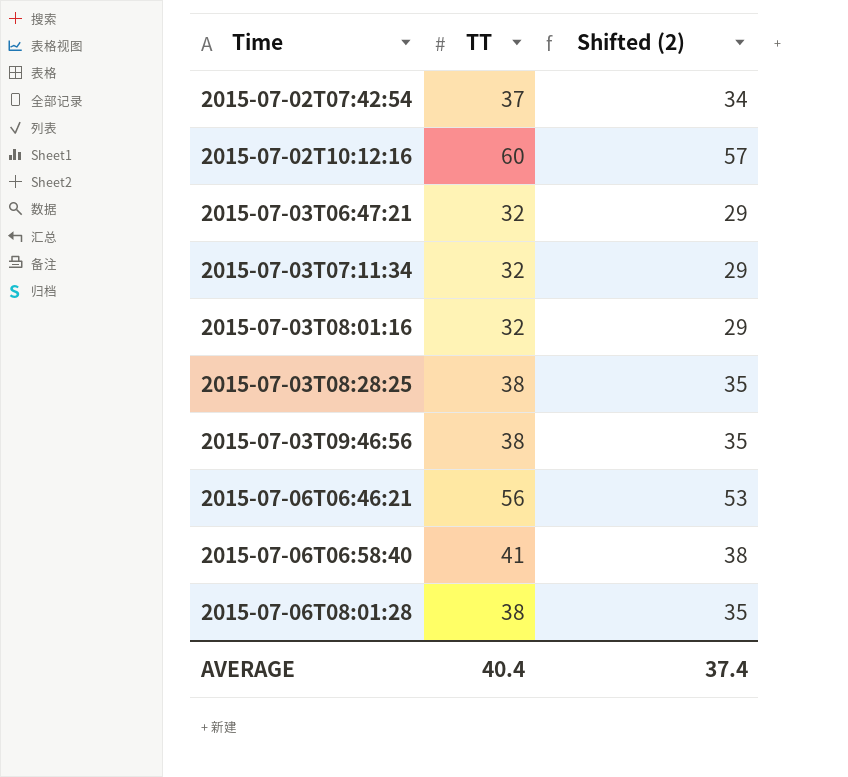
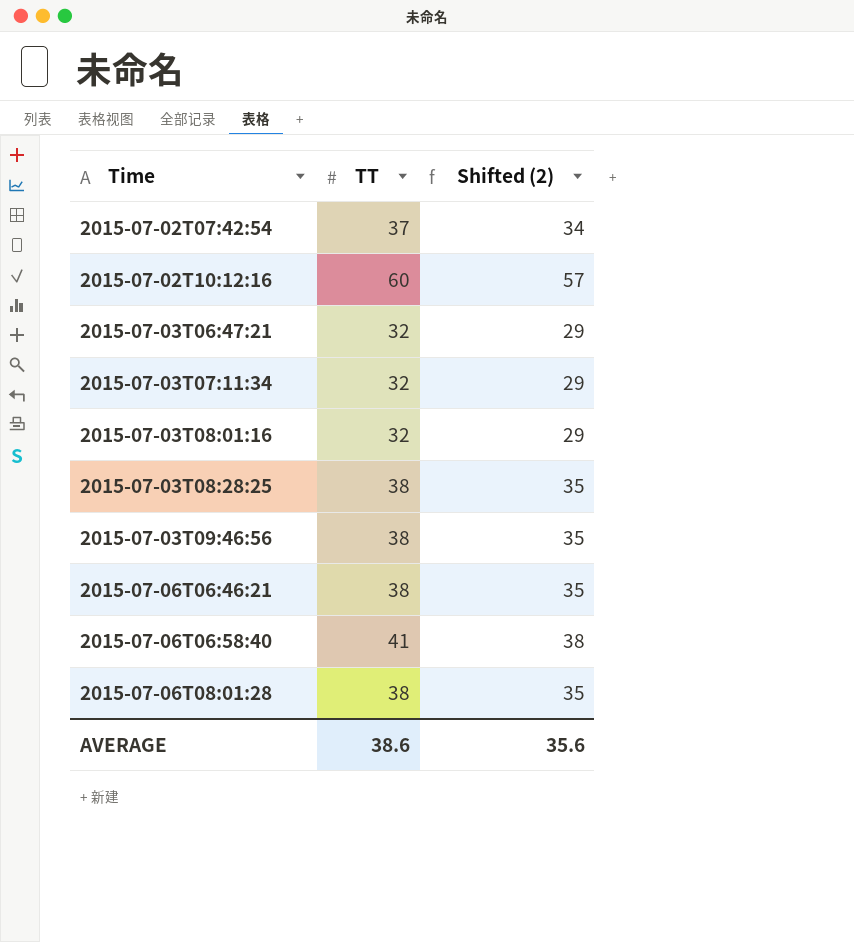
2015-07-06T06:46:21 | TT: 56 -> 38
2015-07-06T06:46:21 | Shifted (2): 53 -> 35
AVERAGE | TT: 40.4 -> 38.6
AVERAGE | Shifted (2): 37.4 -> 35.6

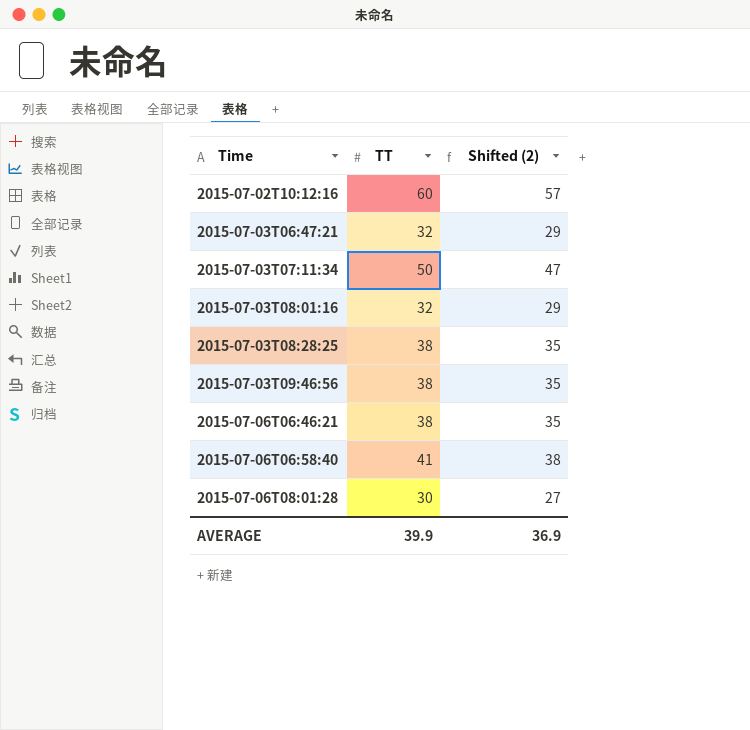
row 2015-07-02T07:42:54: 37 | 34 -> none
2015-07-03T07:11:34 | TT: 32 -> 50
2015-07-03T07:11:34 | Shifted (2): 29 -> 47
2015-07-06T08:01:28 | TT: 38 -> 30
2015-07-06T08:01:28 | Shifted (2): 35 -> 27
AVERAGE | TT: 38.6 -> 39.9
AVERAGE | Shifted (2): 35.6 -> 36.9

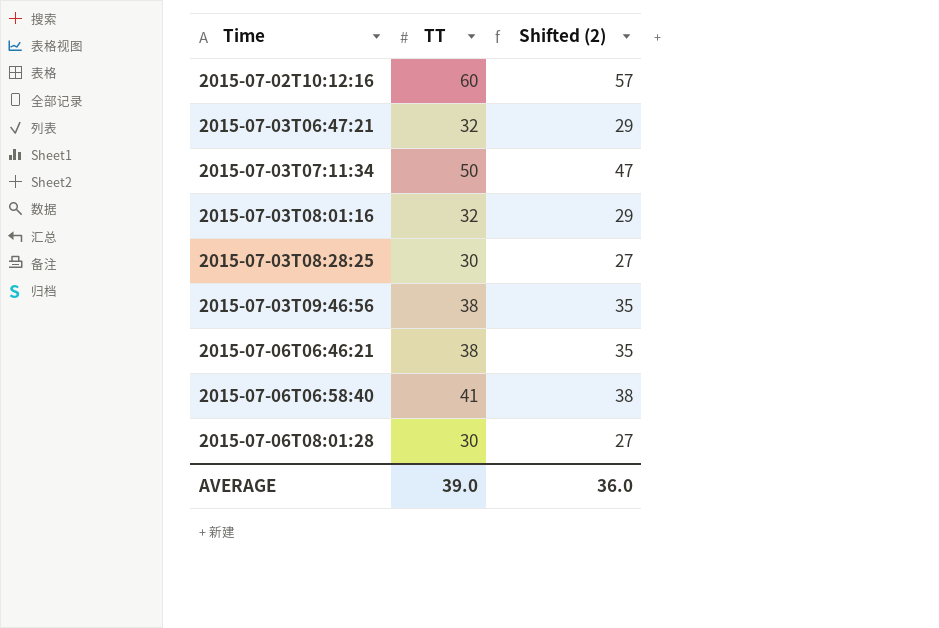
2015-07-03T08:28:25 | TT: 38 -> 30
2015-07-03T08:28:25 | Shifted (2): 35 -> 27
AVERAGE | TT: 39.9 -> 39.0
AVERAGE | Shifted (2): 36.9 -> 36.0

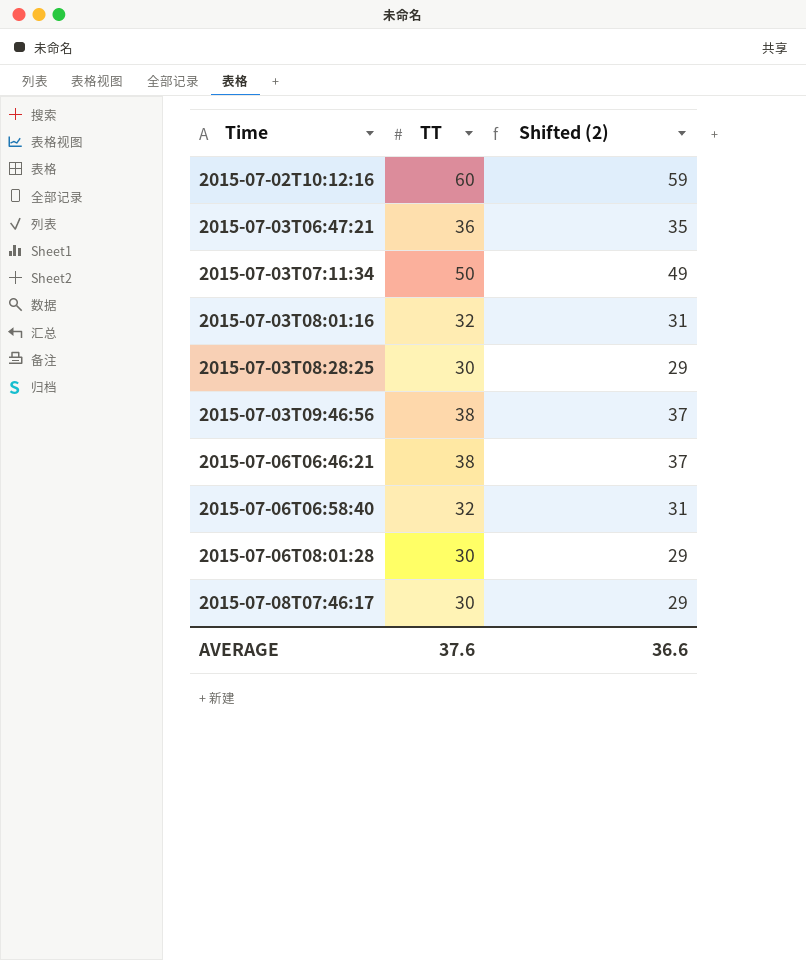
column Shifted (2) | formula: [TT] - 3 -> [TT] - 1
2015-07-03T06:47:21 | TT: 32 -> 36
2015-07-06T06:58:40 | TT: 41 -> 32
row 2015-07-08T07:46:17: none -> 30 | 29
AVERAGE | TT: 39.0 -> 37.6
AVERAGE | Shifted (2): 36.0 -> 36.6

